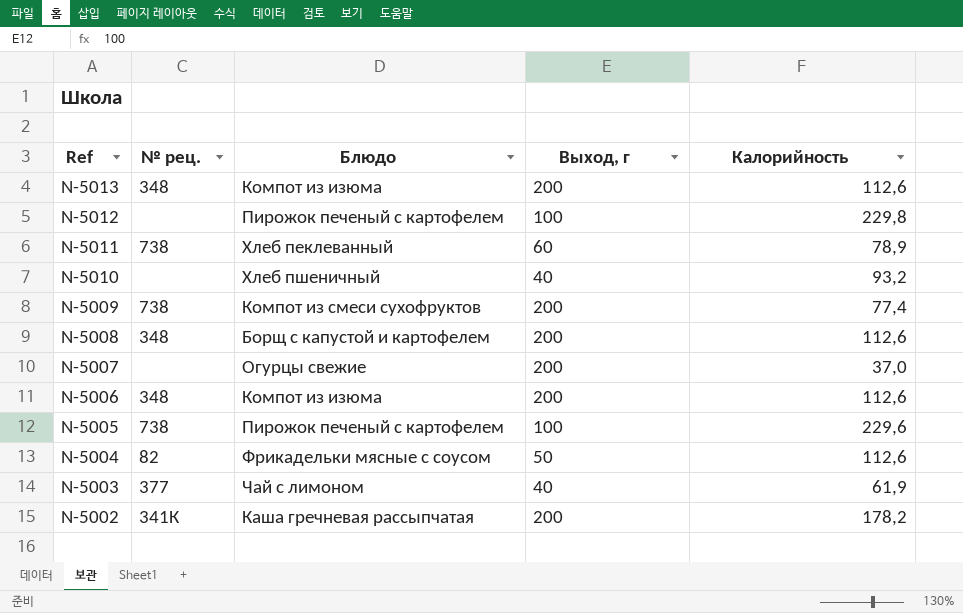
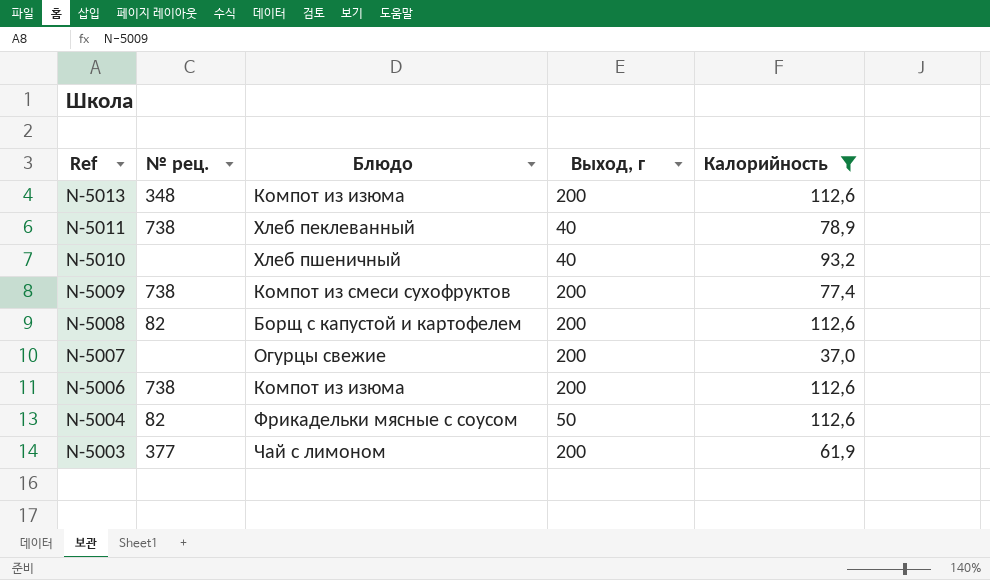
filter: none -> Калорийность <= 112,6
N-5011 | Выход, г: 60 -> 40
N-5008 | № рец.: 348 -> 82
N-5006 | № рец.: 348 -> 738
N-5003 | Выход, г: 40 -> 200

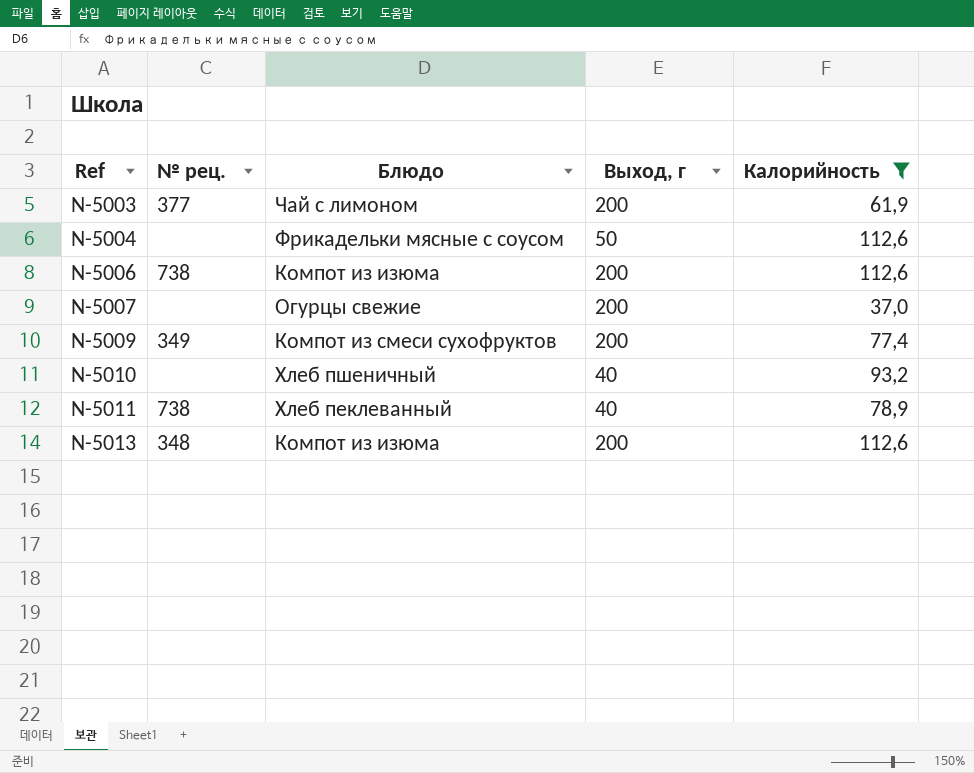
row order: Ref descending -> Ref ascending
row N-5008: 82 | Борщ с капустой и картофелем | 200 | 112,6 -> none
N-5004 | № рец.: 82 -> none
N-5009 | № рец.: 738 -> 349

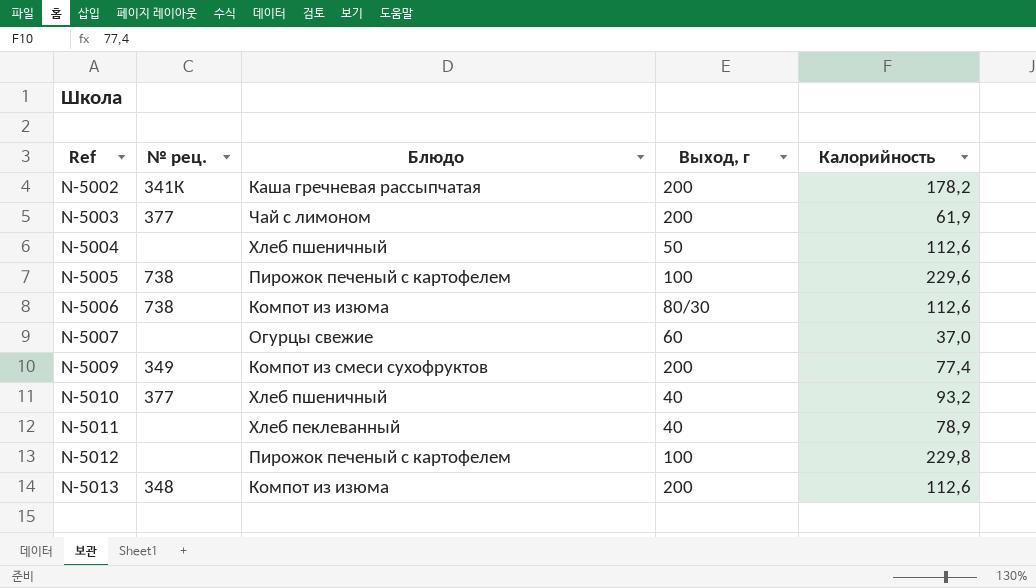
filter: Калорийность <= 112,6 -> none
N-5004 | Блюдо: Фрикадельки мясные с соусом -> Хлеб пшеничный
N-5006 | Выход, г: 200 -> 80/30
N-5007 | Выход, г: 200 -> 60
N-5010 | № рец.: none -> 377
N-5011 | № рец.: 738 -> none

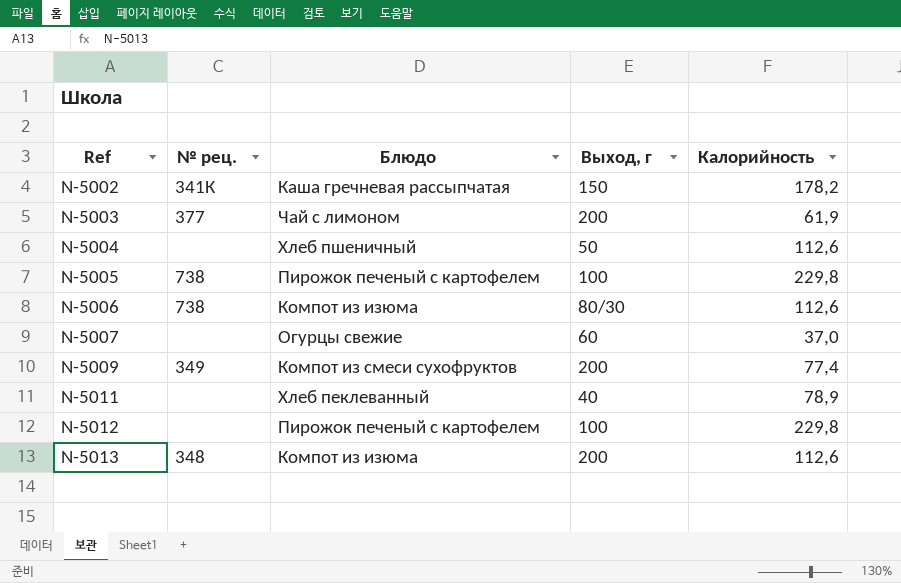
row N-5010: 377 | Хлеб пшеничный | 40 | 93,2 -> none
N-5002 | Выход, г: 200 -> 150
N-5005 | Калорийность: 229,6 -> 229,8

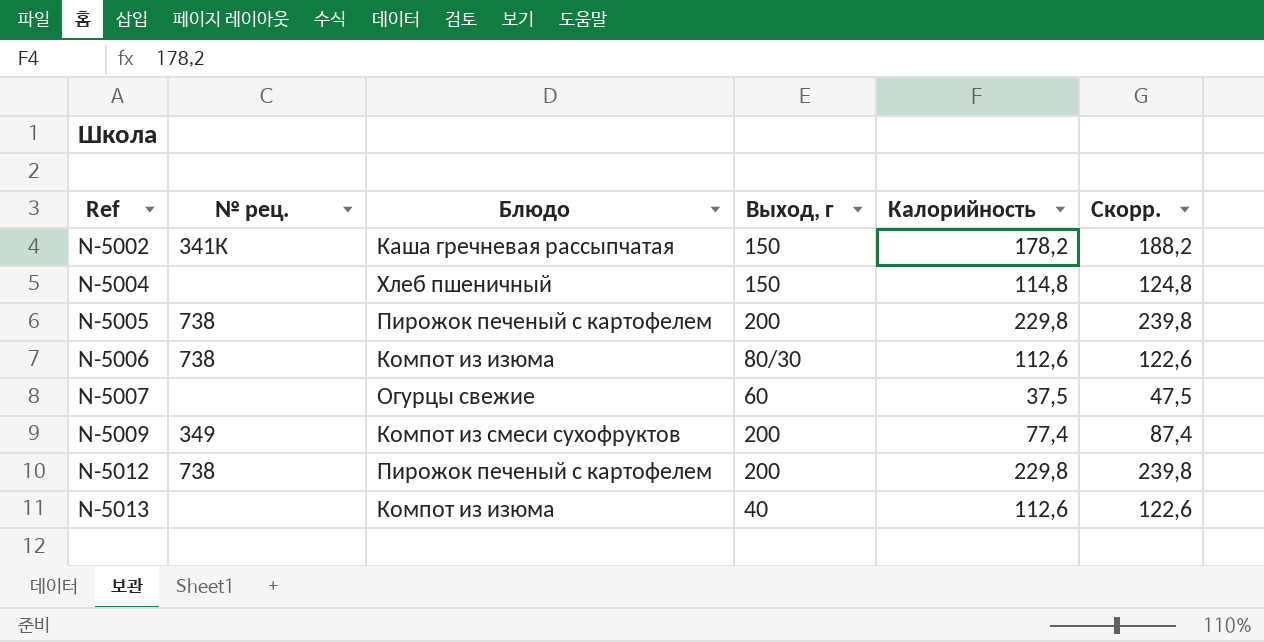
column Скорр. | formula: none -> [Калорийность] + 10
row N-5003: 377 | Чай с лимоном | 200 | 61,9 -> none
row N-5011: none | Хлеб пеклеванный | 40 | 78,9 -> none
N-5004 | Выход, г: 50 -> 150
N-5004 | Калорийность: 112,6 -> 114,8
N-5005 | Выход, г: 100 -> 200
N-5007 | Калорийность: 37,0 -> 37,5
N-5012 | № рец.: none -> 738
N-5012 | Выход, г: 100 -> 200
N-5013 | № рец.: 348 -> none
N-5013 | Выход, г: 200 -> 40

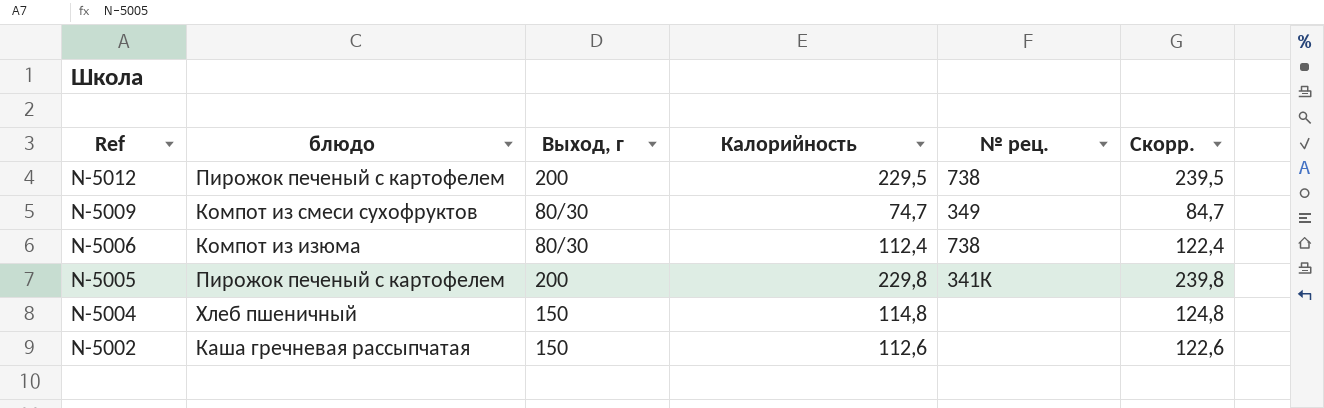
row order: Ref ascending -> Ref descending
column name: Блюдо -> блюдо
column № рец. | position: 2 -> 5
row N-5007: none | Огурцы свежие | 60 | 37,5 | 47,5 -> none
row N-5013: none | Компот из изюма | 40 | 112,6 | 122,6 -> none
N-5012 | Калорийность: 229,8 -> 229,5
N-5012 | Скорр.: 239,8 -> 239,5
N-5009 | Выход, г: 200 -> 80/30
N-5009 | Калорийность: 77,4 -> 74,7
N-5009 | Скорр.: 87,4 -> 84,7
N-5006 | Калорийность: 112,6 -> 112,4
N-5006 | Скорр.: 122,6 -> 122,4
N-5005 | № рец.: 738 -> 341К
N-5002 | Калорийность: 178,2 -> 112,6
N-5002 | № рец.: 341К -> none
N-5002 | Скорр.: 188,2 -> 122,6

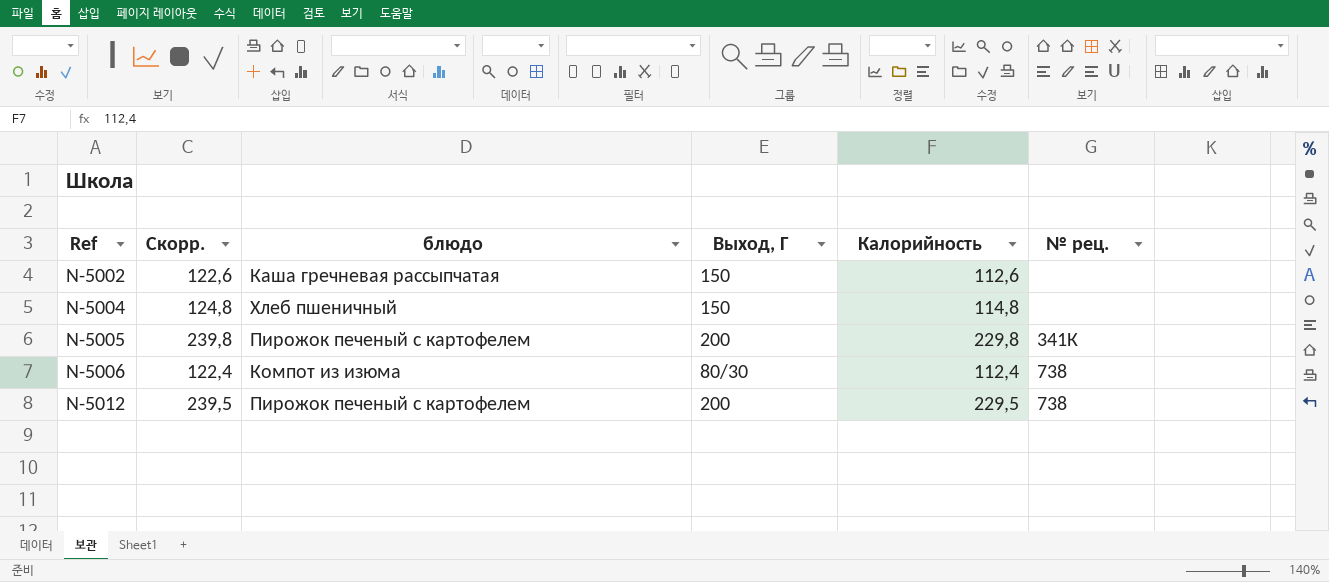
row order: Ref descending -> Ref ascending
column Скорр. | position: 6 -> 2
column name: Выход, г -> Выход, Г
row N-5009: Компот из смеси сухофруктов | 80/30 | 74,7 | 349 | 84,7 -> none

